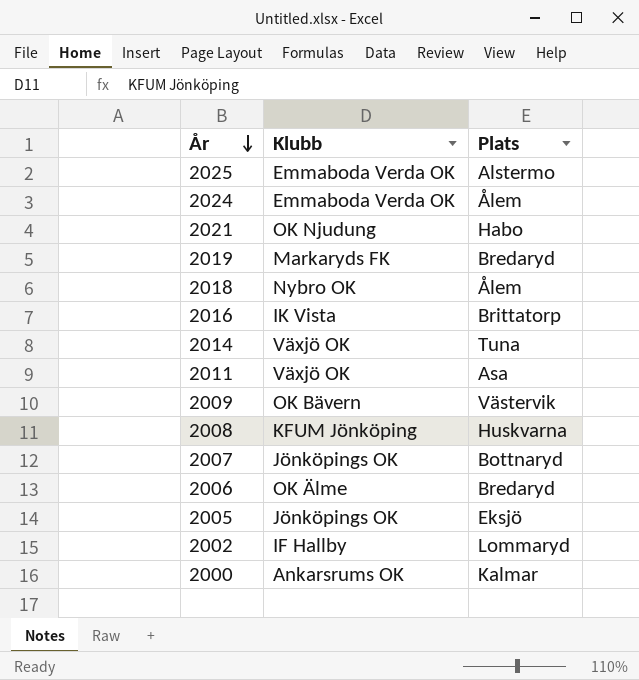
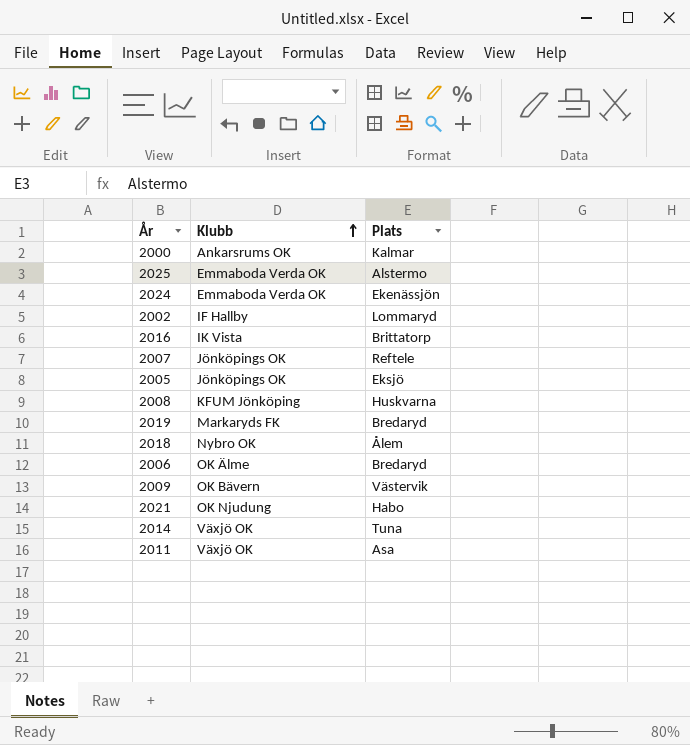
row order: År descending -> Klubb ascending
2024 | Plats: Ålem -> Ekenässjön
2007 | Plats: Bottnaryd -> Reftele

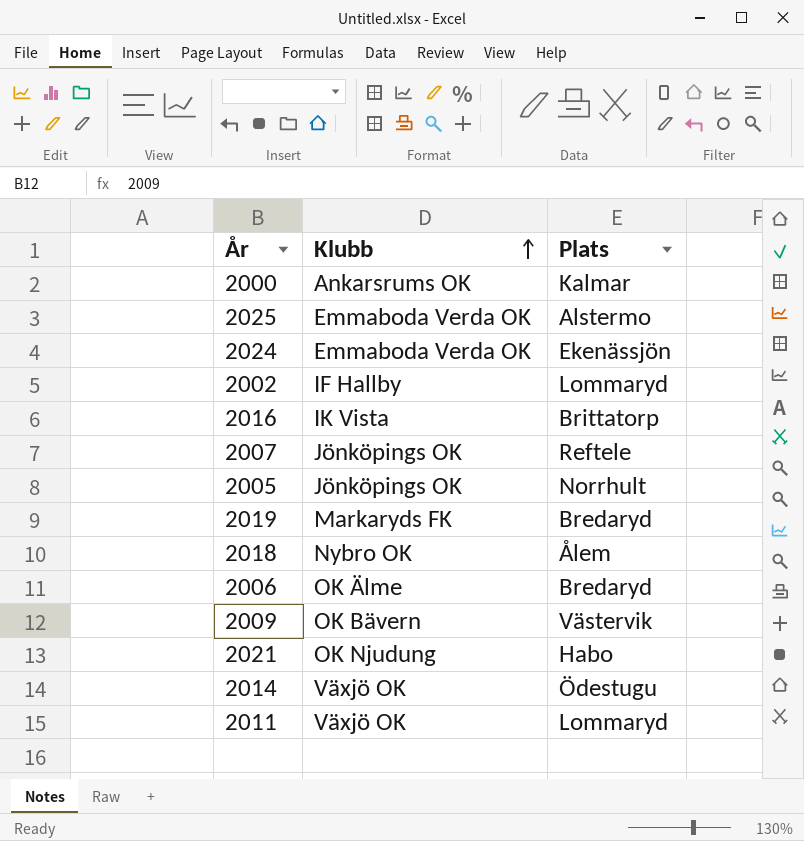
row 2008: KFUM Jönköping | Huskvarna -> none
2005 | Plats: Eksjö -> Norrhult
2014 | Plats: Tuna -> Ödestugu
2011 | Plats: Asa -> Lommaryd

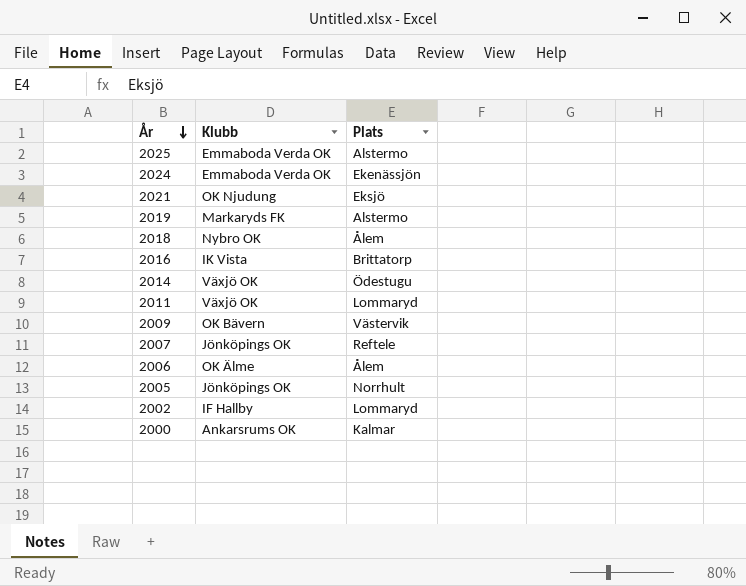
row order: Klubb ascending -> År descending
2021 | Plats: Habo -> Eksjö
2019 | Plats: Bredaryd -> Alstermo
2006 | Plats: Bredaryd -> Ålem

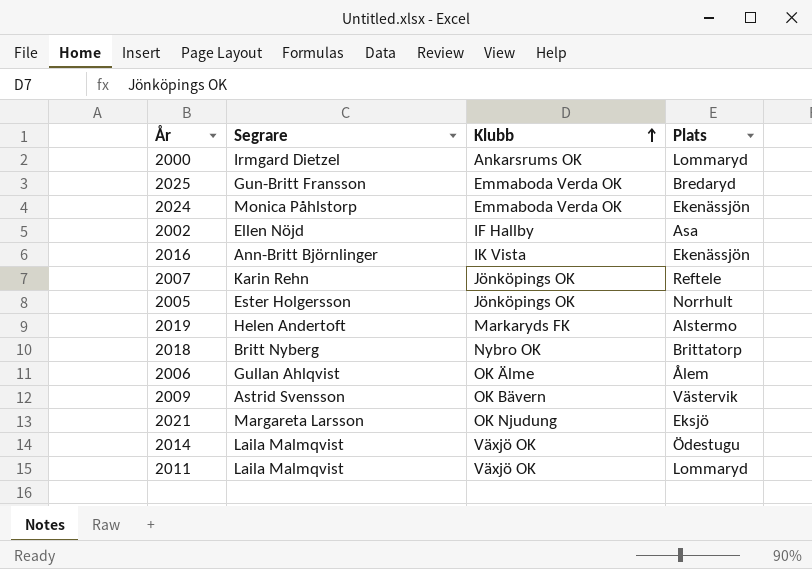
row order: År descending -> Klubb ascending
column Segrare | position: none -> 2
2000 | Plats: Kalmar -> Lommaryd
2025 | Plats: Alstermo -> Bredaryd
2002 | Plats: Lommaryd -> Asa
2016 | Plats: Brittatorp -> Ekenässjön
2018 | Plats: Ålem -> Brittatorp

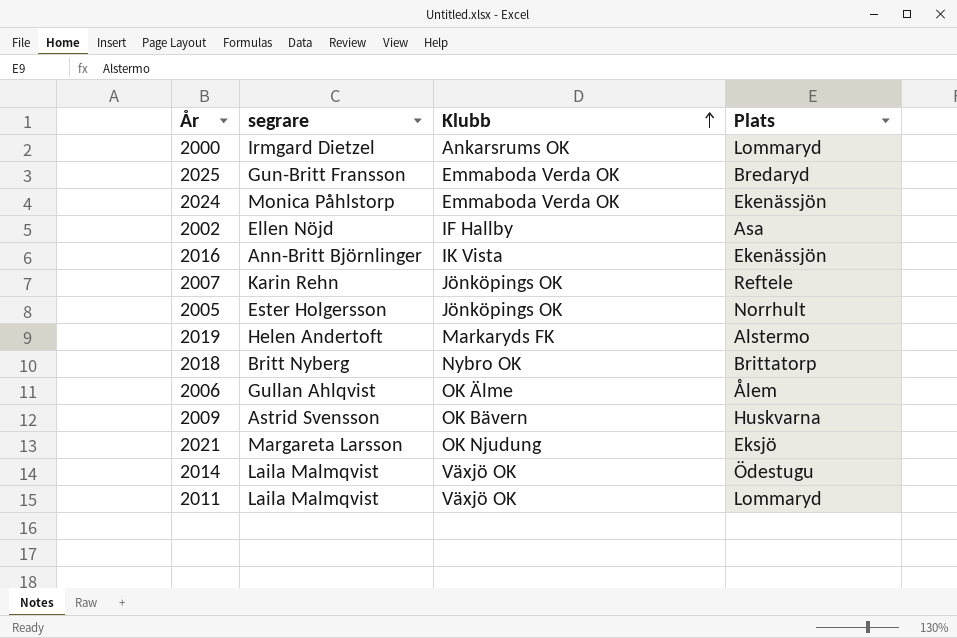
column name: Segrare -> segrare
2009 | Plats: Västervik -> Huskvarna

